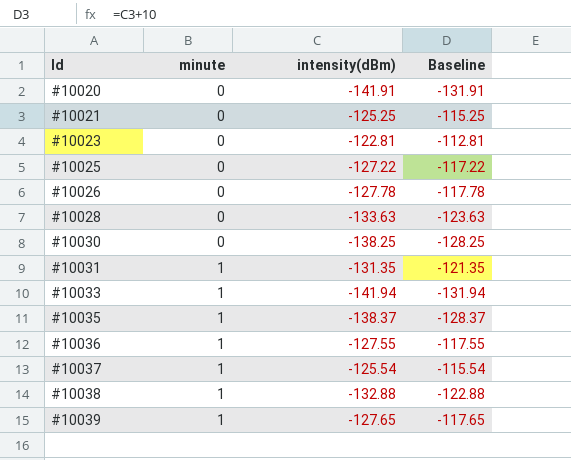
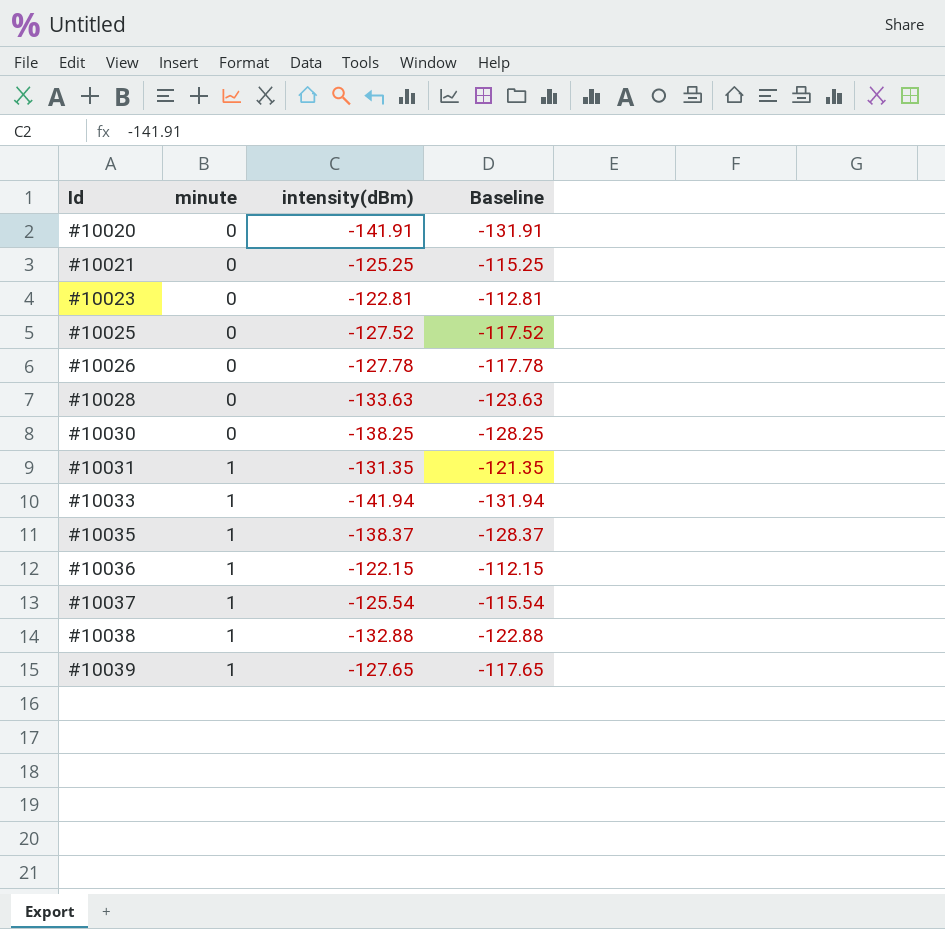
#10025 | intensity(dBm): -127.22 -> -127.52
#10025 | Baseline: -117.22 -> -117.52
#10036 | intensity(dBm): -127.55 -> -122.15
#10036 | Baseline: -117.55 -> -112.15

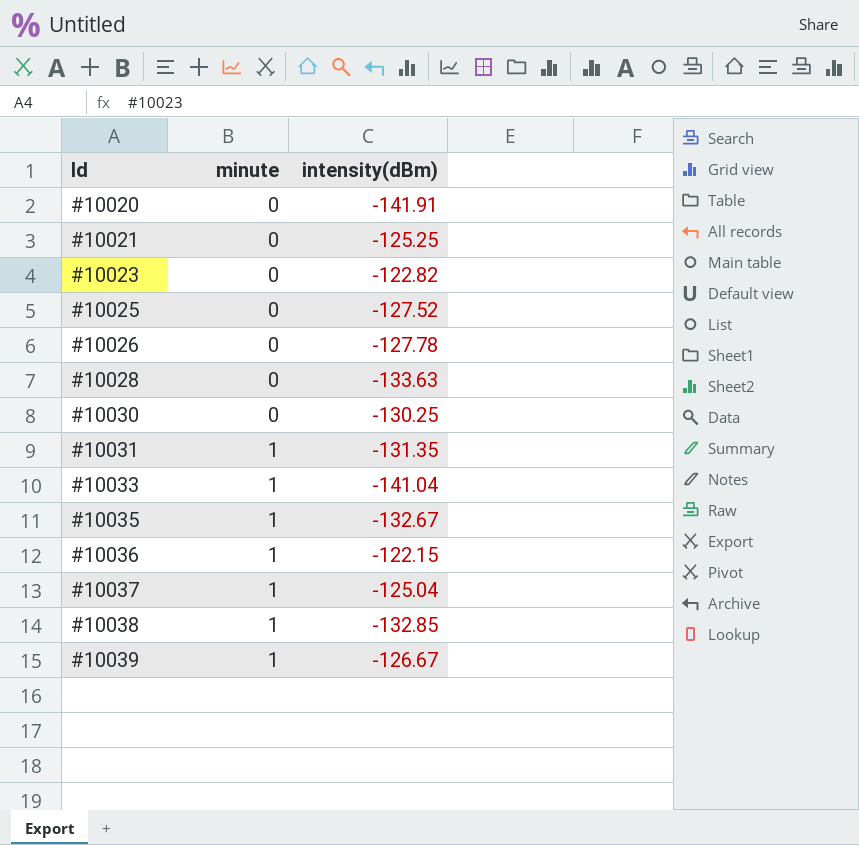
column Baseline | formula: [intensity(dBm)] + 10 -> none
#10023 | intensity(dBm): -122.81 -> -122.82
#10030 | intensity(dBm): -138.25 -> -130.25
#10033 | intensity(dBm): -141.94 -> -141.04
#10035 | intensity(dBm): -138.37 -> -132.67
#10037 | intensity(dBm): -125.54 -> -125.04
#10038 | intensity(dBm): -132.88 -> -132.85
#10039 | intensity(dBm): -127.65 -> -126.67

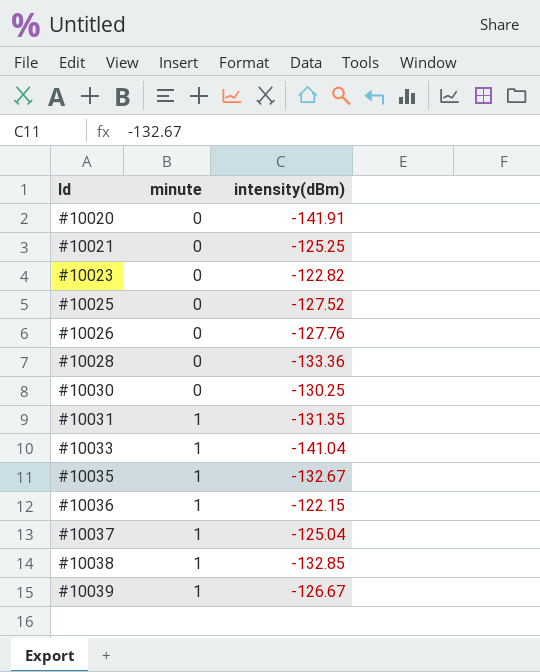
#10026 | intensity(dBm): -127.78 -> -127.76
#10028 | intensity(dBm): -133.63 -> -133.36

